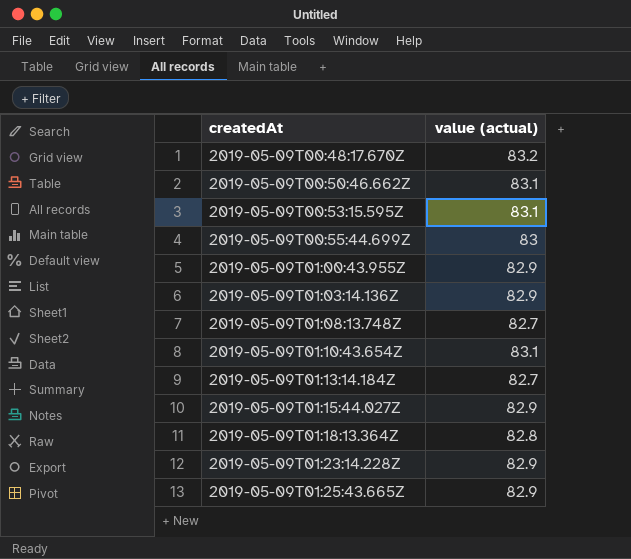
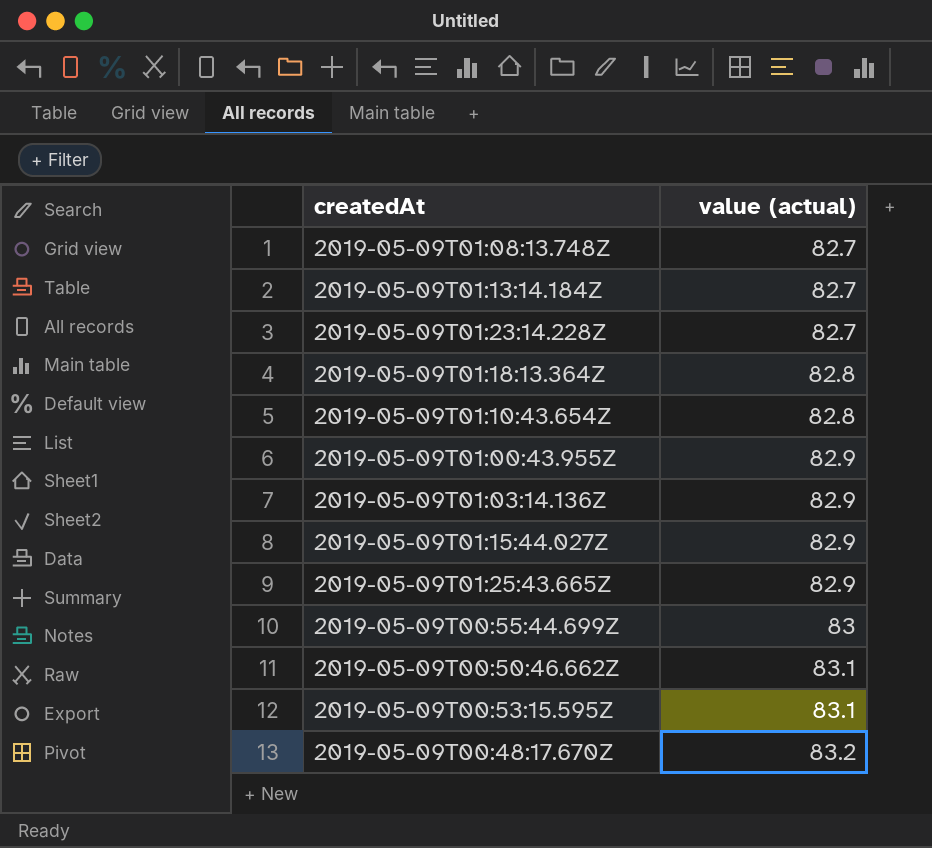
row order: createdAt ascending -> value (actual) ascending
2019-05-09T01:23:14.228Z | value (actual): 82.9 -> 82.7
2019-05-09T01:10:43.654Z | value (actual): 83.1 -> 82.8

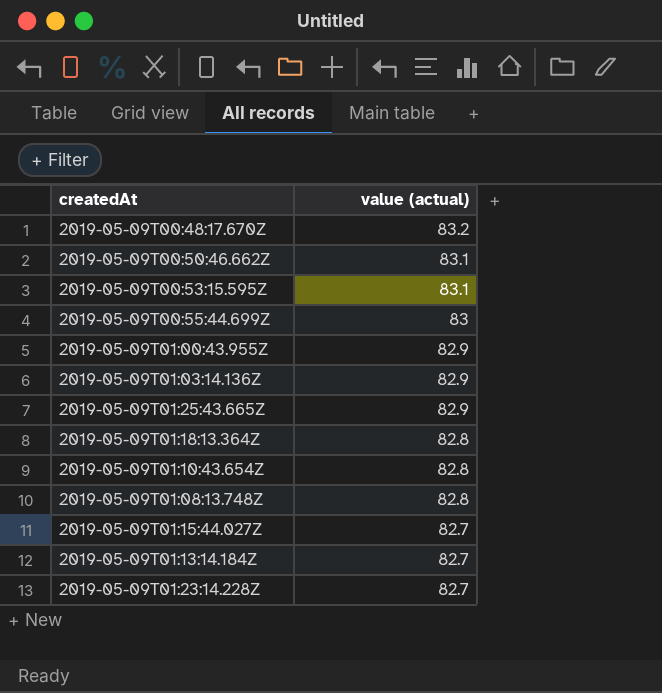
row order: value (actual) ascending -> value (actual) descending
2019-05-09T01:08:13.748Z | value (actual): 82.7 -> 82.8
2019-05-09T01:15:44.027Z | value (actual): 82.9 -> 82.7

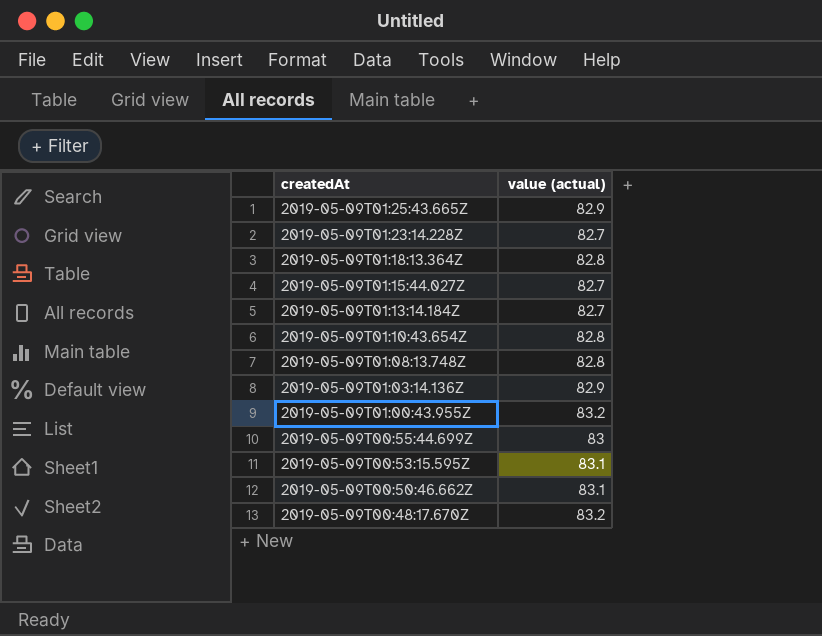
row order: value (actual) descending -> createdAt descending
2019-05-09T01:00:43.955Z | value (actual): 82.9 -> 83.2

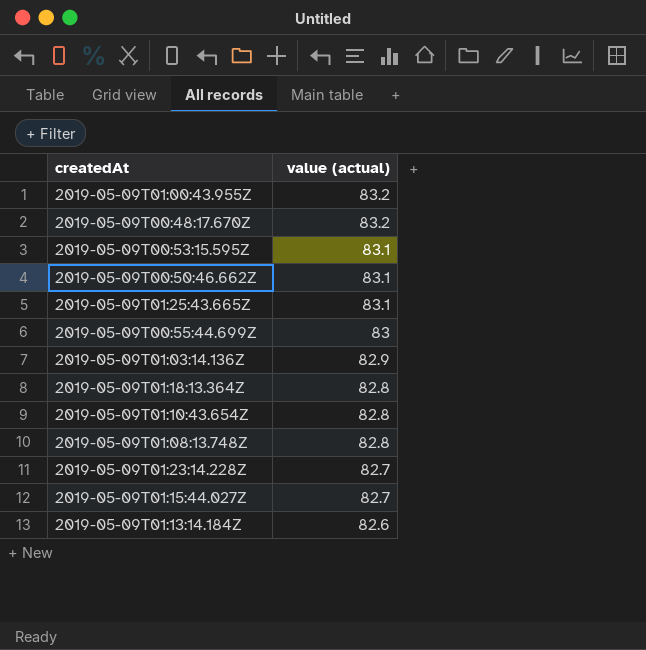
row order: createdAt descending -> value (actual) descending
2019-05-09T01:25:43.665Z | value (actual): 82.9 -> 83.1
2019-05-09T01:13:14.184Z | value (actual): 82.7 -> 82.6

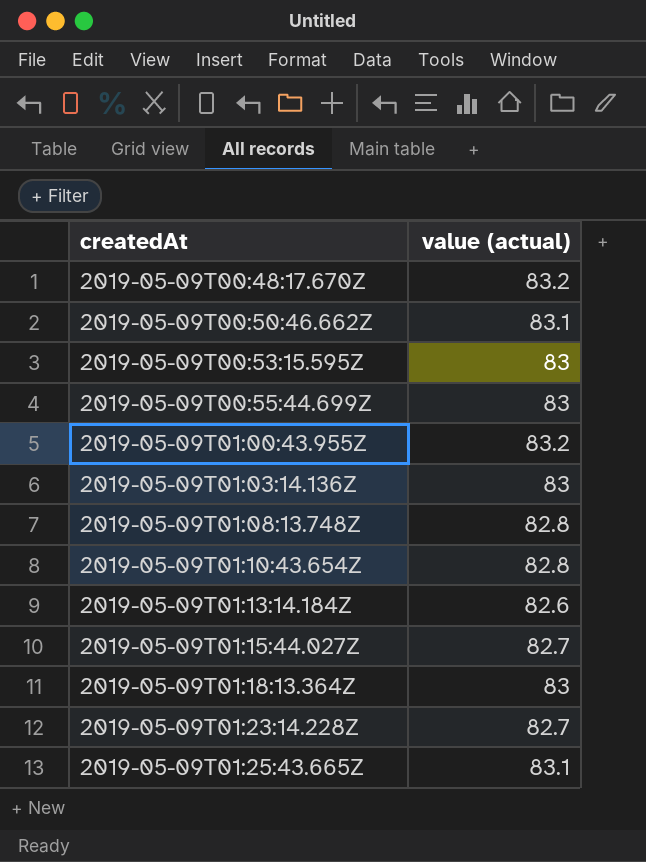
row order: value (actual) descending -> createdAt ascending
2019-05-09T00:53:15.595Z | value (actual): 83.1 -> 83
2019-05-09T01:03:14.136Z | value (actual): 82.9 -> 83
2019-05-09T01:18:13.364Z | value (actual): 82.8 -> 83

